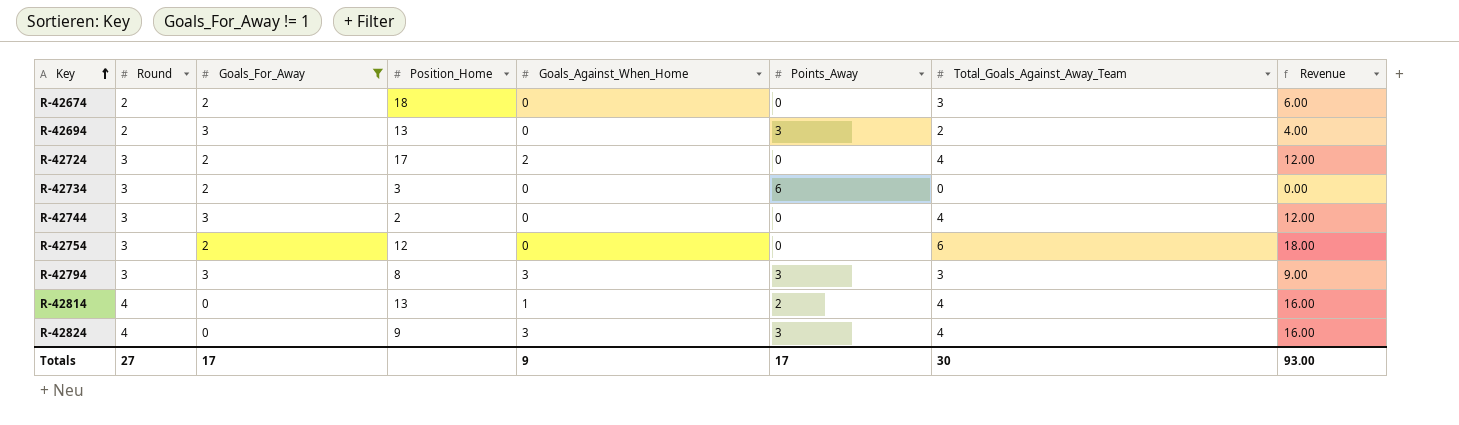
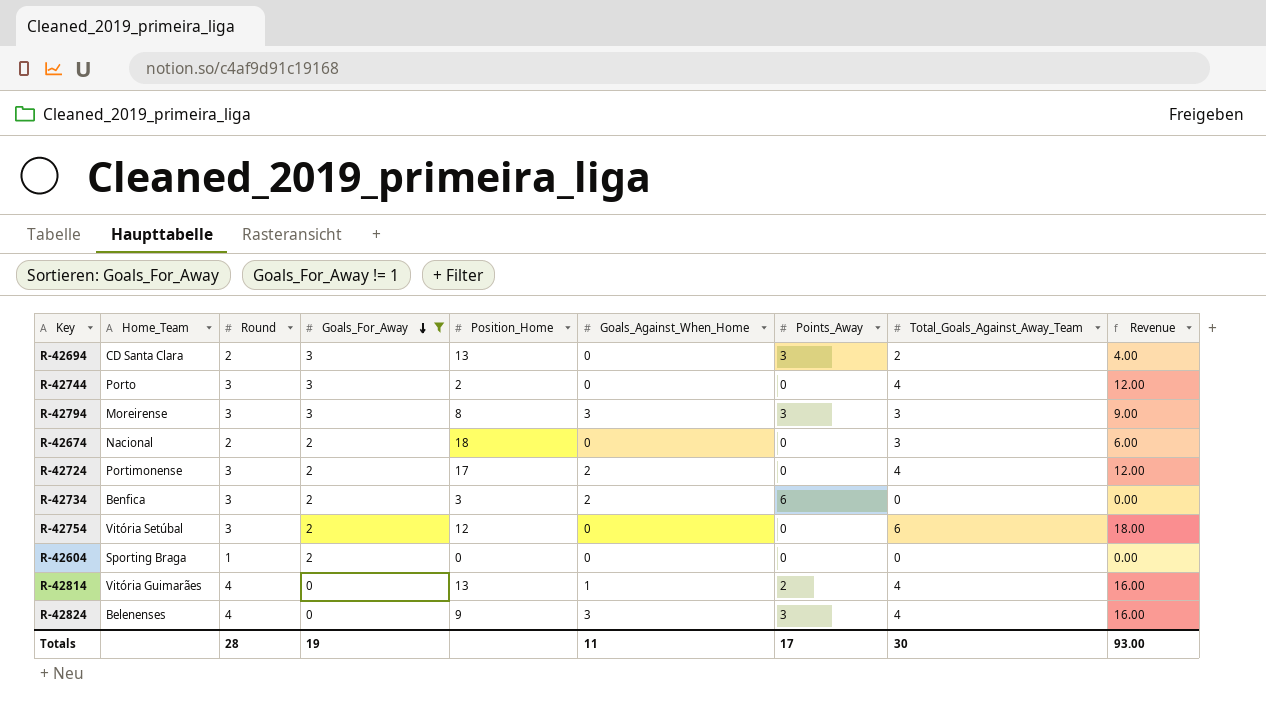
row order: Key ascending -> Goals_For_Away descending
column Home_Team | position: none -> 2
R-42734 | Goals_Against_When_Home: 0 -> 2
row R-42604: none -> Sporting Braga | 1 | 2 | 0 | 0 | 0 | 0 | 0.00
Totals | Round: 27 -> 28
Totals | Goals_For_Away: 17 -> 19
Totals | Goals_Against_When_Home: 9 -> 11

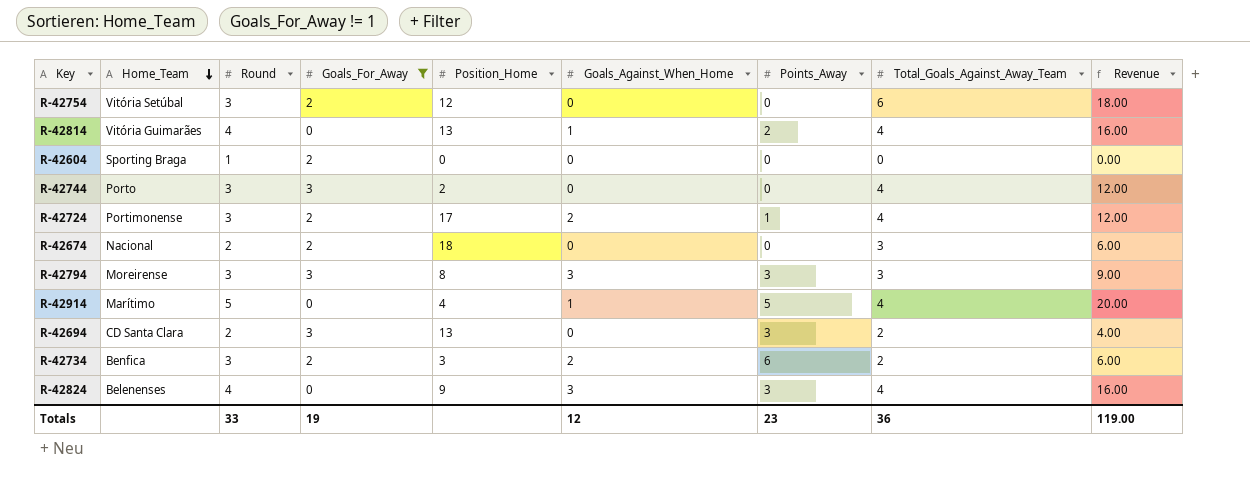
row order: Goals_For_Away descending -> Home_Team descending
R-42724 | Points_Away: 0 -> 1
row R-42914: none -> Marítimo | 5 | 0 | 4 | 1 | 5 | 4 | 20.00
R-42734 | Total_Goals_Against_Away_Team: 0 -> 2
R-42734 | Revenue: 0.00 -> 6.00
Totals | Round: 28 -> 33
Totals | Goals_Against_When_Home: 11 -> 12
Totals | Points_Away: 17 -> 23
Totals | Total_Goals_Against_Away_Team: 30 -> 36
Totals | Revenue: 93.00 -> 119.00

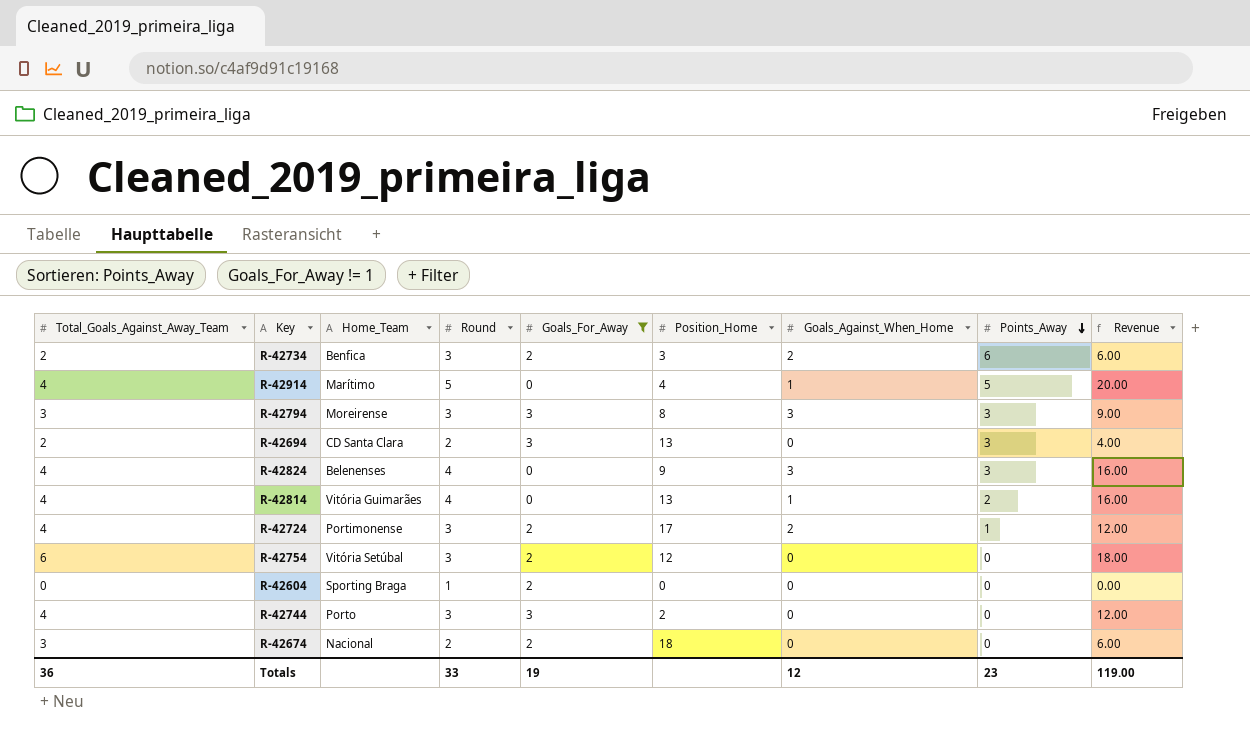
row order: Home_Team descending -> Points_Away descending
column Total_Goals_Against_Away_Team | position: 8 -> 1

